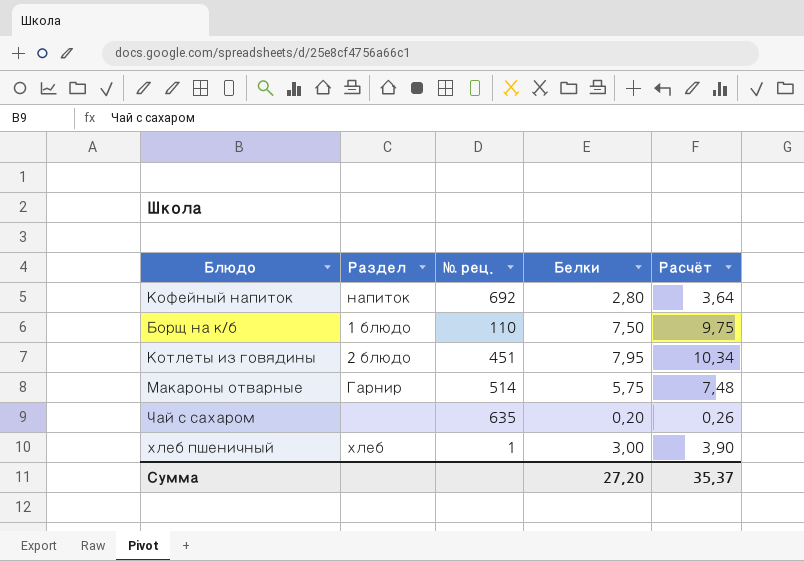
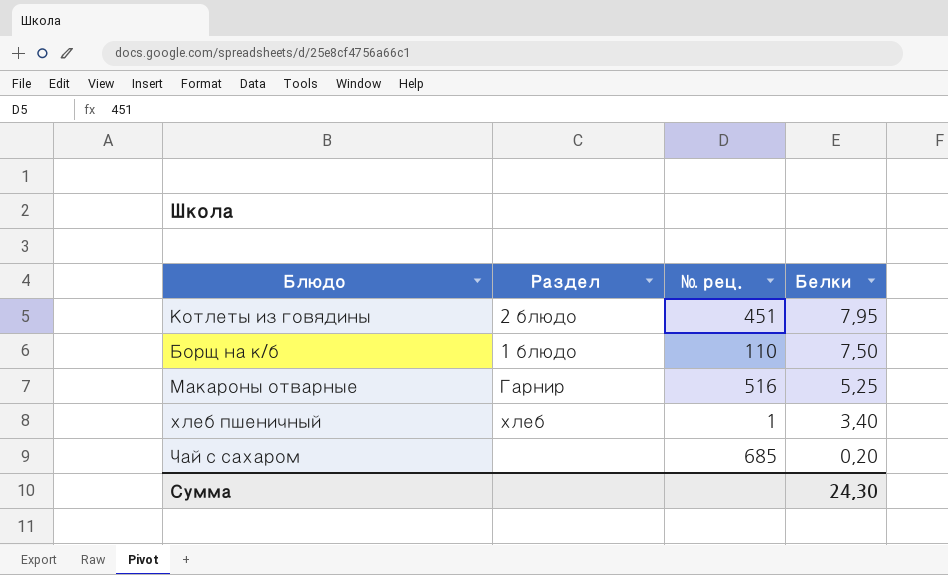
row order: none -> Белки descending
column Расчёт | formula: [Белки] * 1,3 -> none
row Кофейный напиток: напиток | 692 | 2,80 | 3,64 -> none
Макароны отварные | № рец.: 514 -> 516
Макароны отварные | Белки: 5,75 -> 5,25
хлеб пшеничный | Белки: 3,00 -> 3,40
Чай с сахаром | № рец.: 635 -> 685
Сумма | Белки: 27,20 -> 24,30

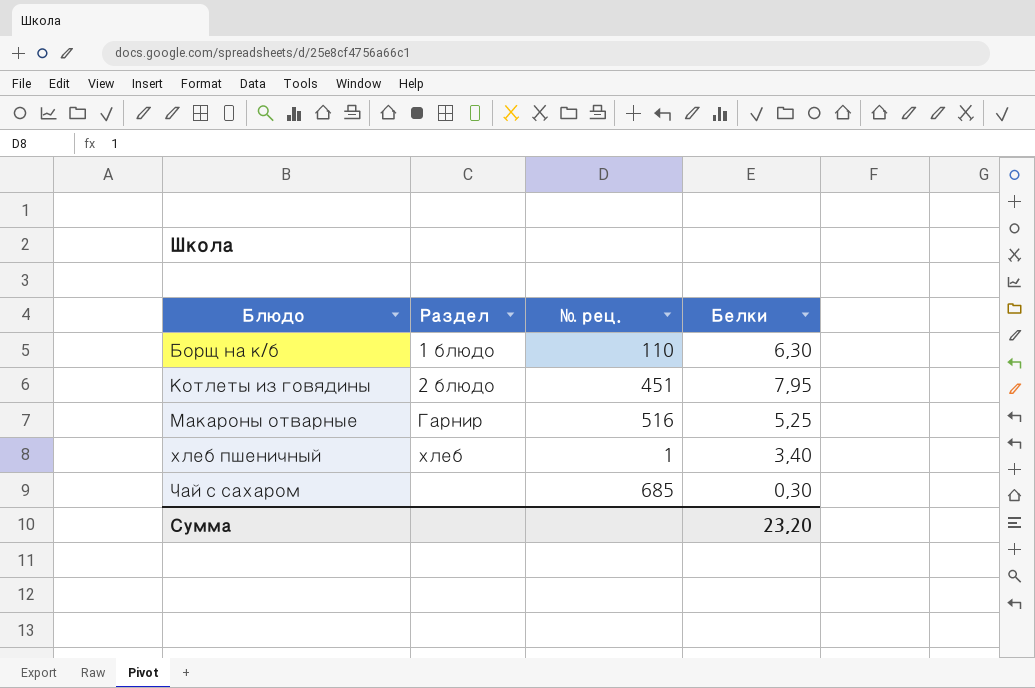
row order: Белки descending -> Блюдо ascending
Борщ на к/б | Белки: 7,50 -> 6,30
Чай с сахаром | Белки: 0,20 -> 0,30
Сумма | Белки: 24,30 -> 23,20

